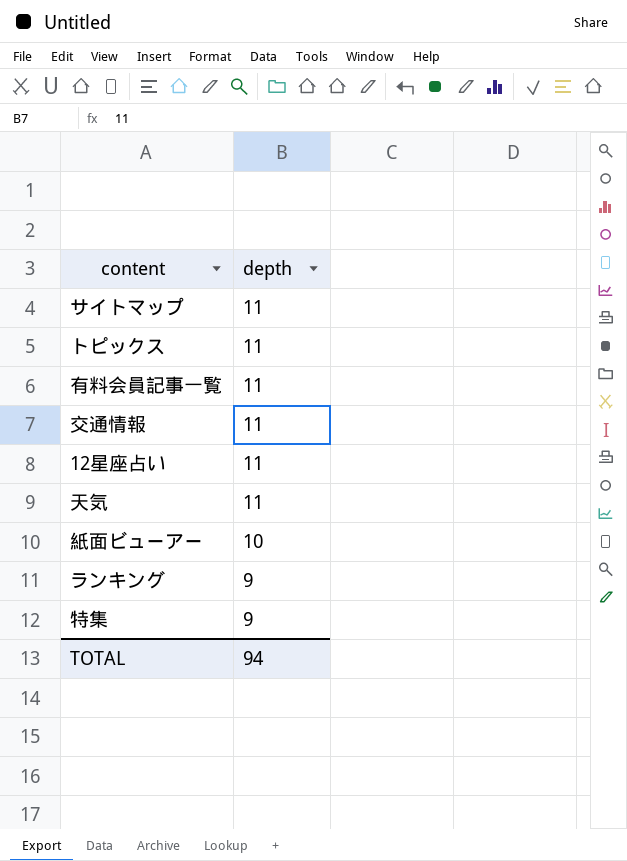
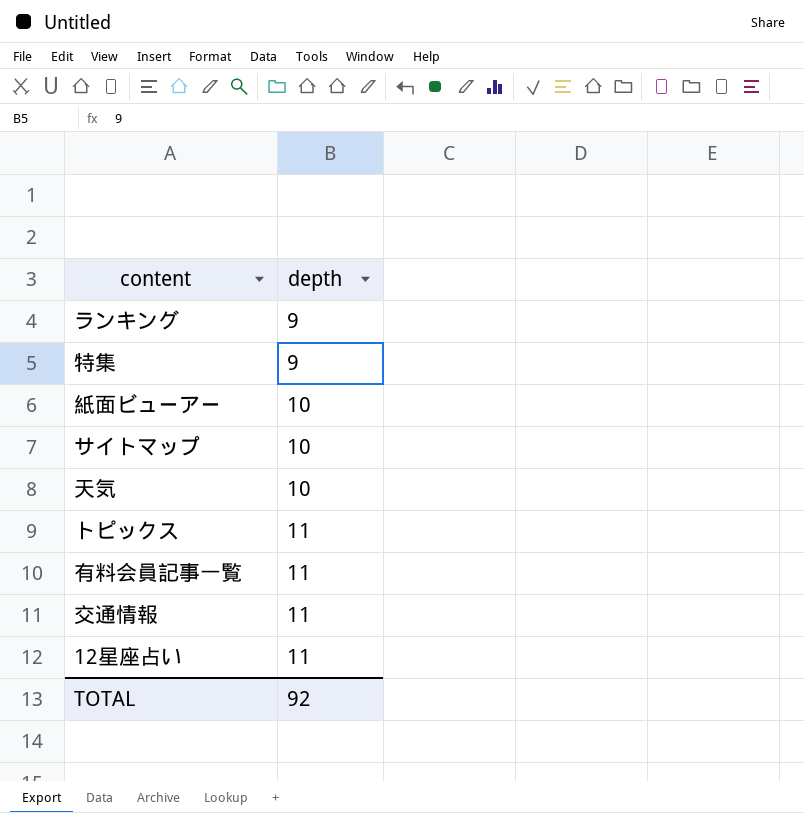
row order: depth descending -> depth ascending
サイトマップ | depth: 11 -> 10
天気 | depth: 11 -> 10
TOTAL | depth: 94 -> 92

